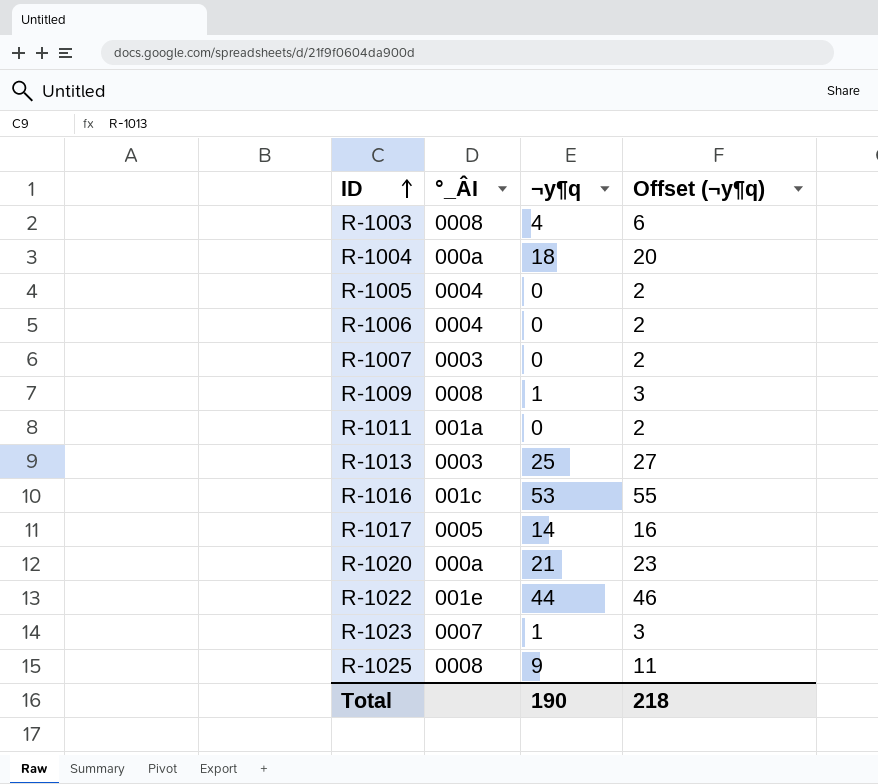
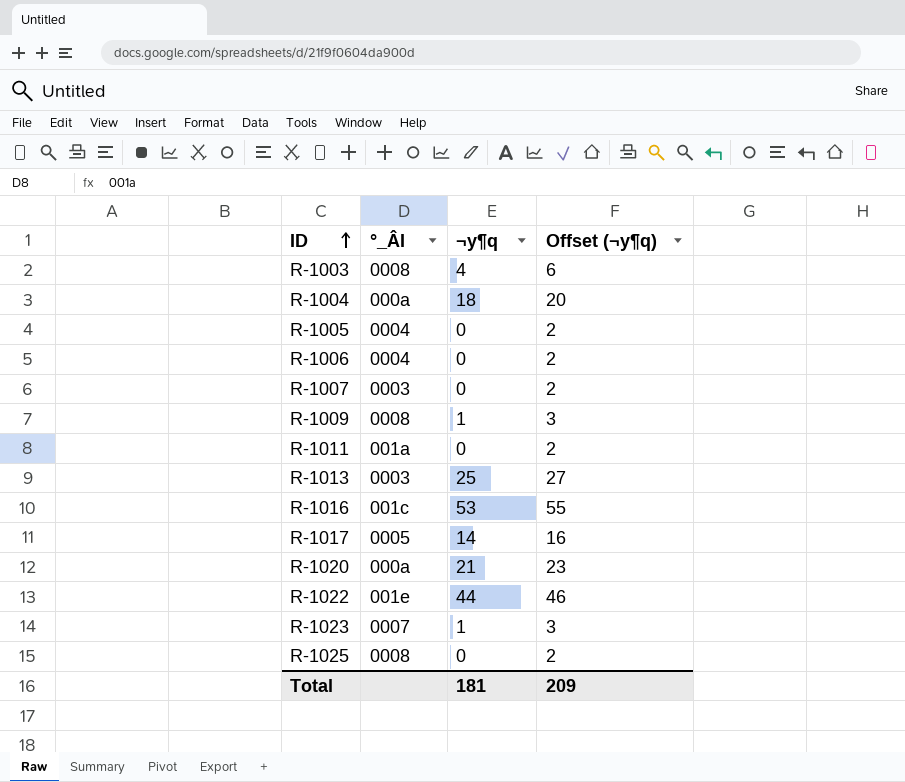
R-1025 | ¬y¶q: 9 -> 0
R-1025 | Offset (¬y¶q): 11 -> 2
Total | ¬y¶q: 190 -> 181
Total | Offset (¬y¶q): 218 -> 209

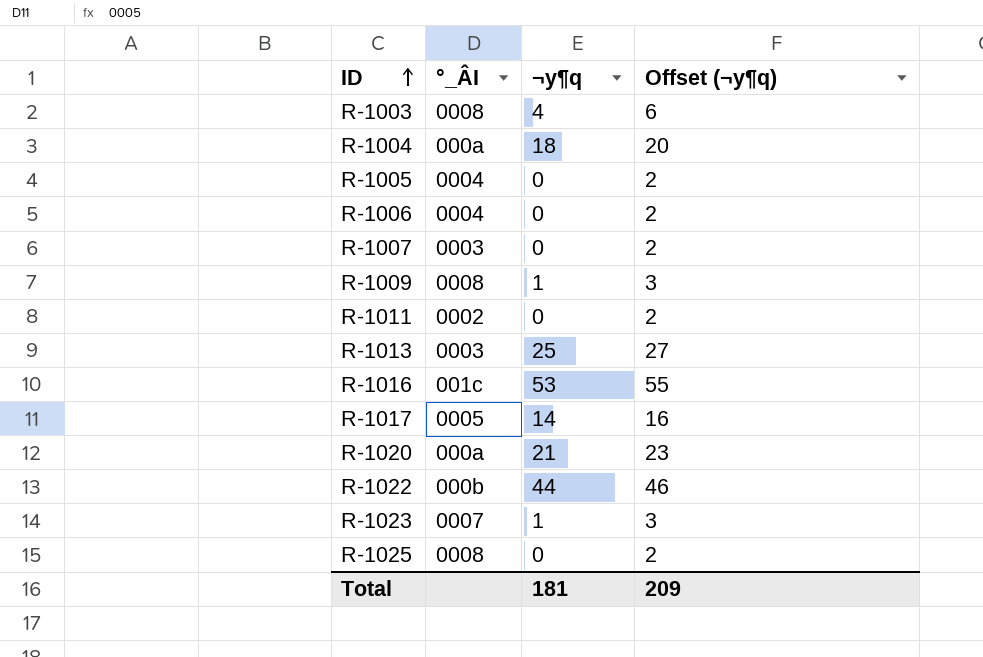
R-1011 | °_ÂI: 001a -> 0002
R-1022 | °_ÂI: 001e -> 000b

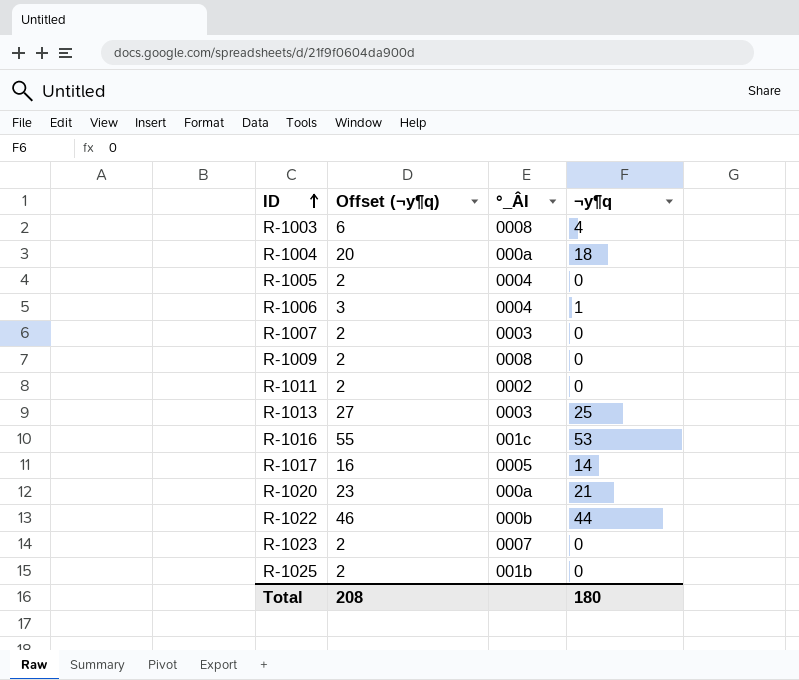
column Offset (¬y¶q) | position: 4 -> 2
R-1006 | Offset (¬y¶q): 2 -> 3
R-1006 | ¬y¶q: 0 -> 1
R-1009 | Offset (¬y¶q): 3 -> 2
R-1009 | ¬y¶q: 1 -> 0
R-1023 | Offset (¬y¶q): 3 -> 2
R-1023 | ¬y¶q: 1 -> 0
R-1025 | °_ÂI: 0008 -> 001b
Total | Offset (¬y¶q): 209 -> 208
Total | ¬y¶q: 181 -> 180

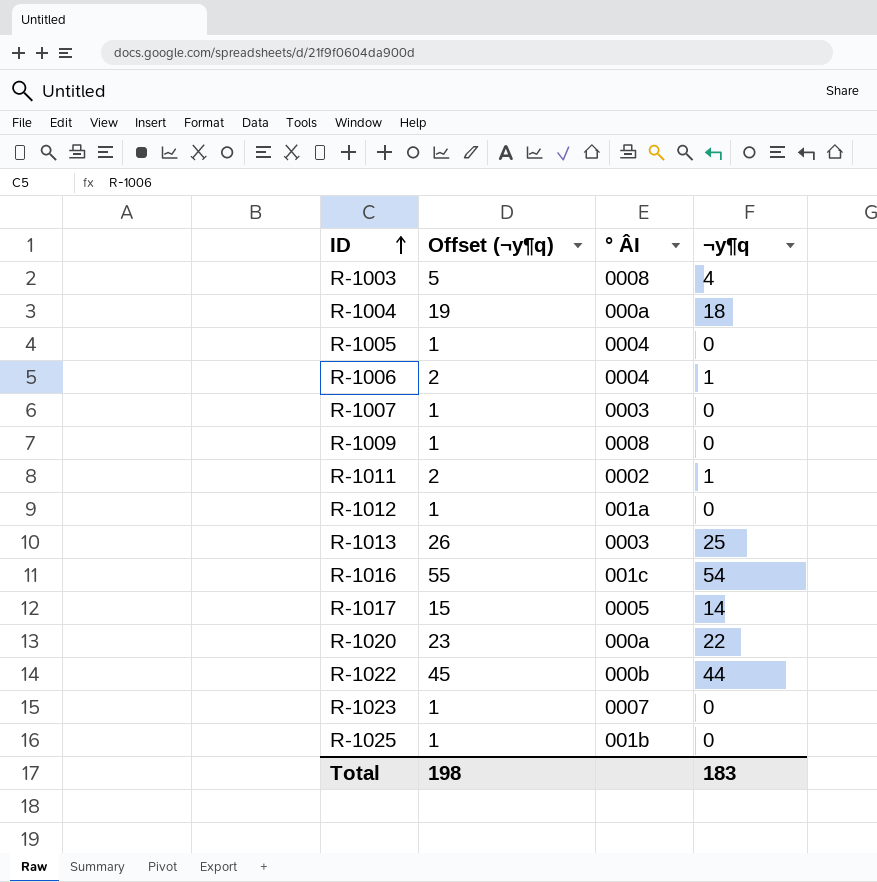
column Offset (¬y¶q) | formula: [¬y¶q] + 2 -> [¬y¶q] + 1
column name: °_ÂI -> ° ÂI
R-1011 | ¬y¶q: 0 -> 1
row R-1012: none -> 1 | 001a | 0
R-1016 | ¬y¶q: 53 -> 54
R-1020 | ¬y¶q: 21 -> 22
Total | Offset (¬y¶q): 208 -> 198
Total | ¬y¶q: 180 -> 183

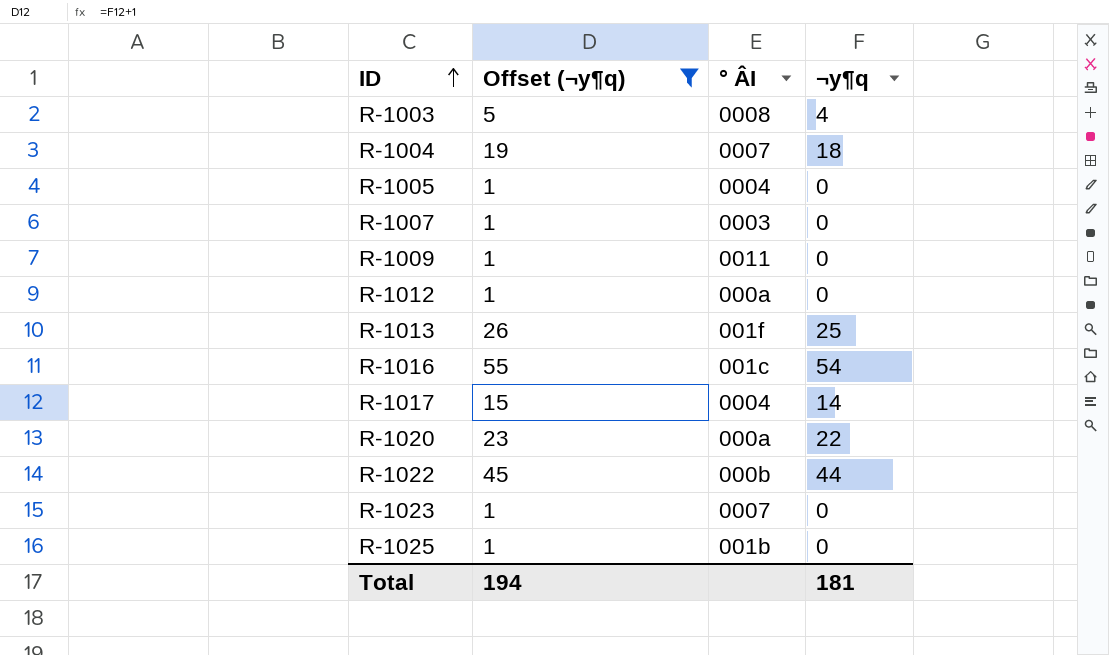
filter: none -> Offset (¬y¶q) != 2
R-1004 | ° ÂI: 000a -> 0007
R-1009 | ° ÂI: 0008 -> 0011
R-1012 | ° ÂI: 001a -> 000a
R-1013 | ° ÂI: 0003 -> 001f
R-1017 | ° ÂI: 0005 -> 0004
Total | Offset (¬y¶q): 198 -> 194
Total | ¬y¶q: 183 -> 181

